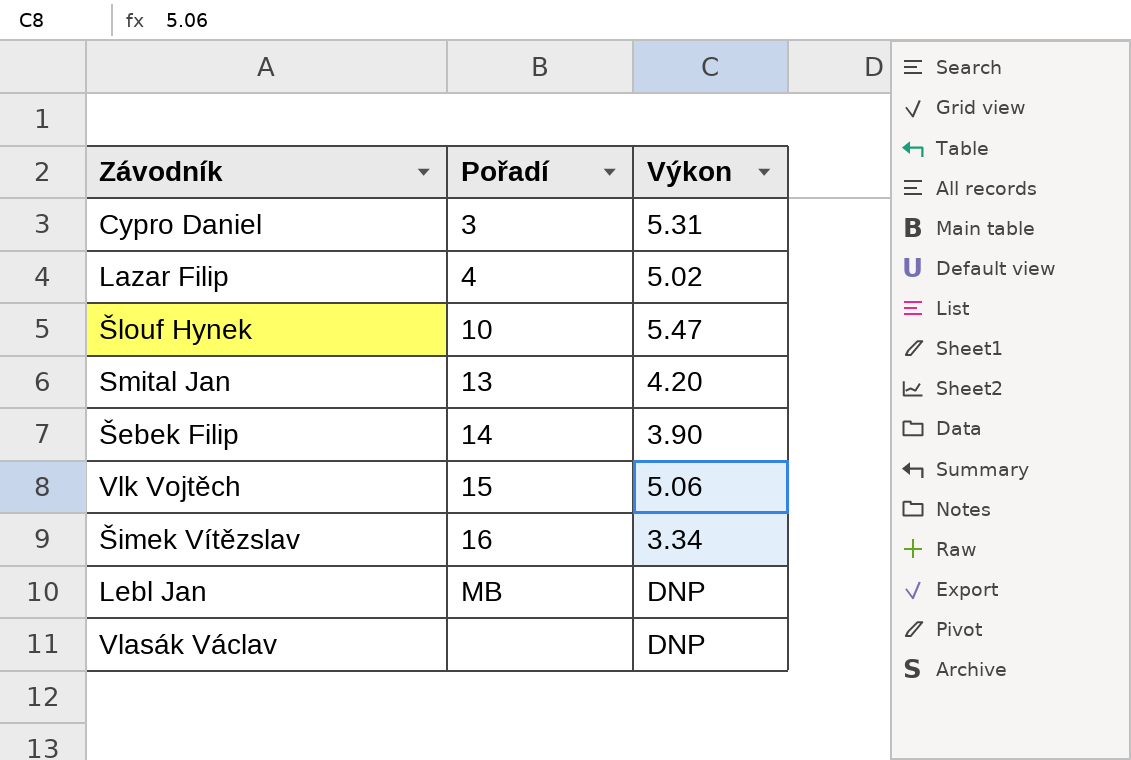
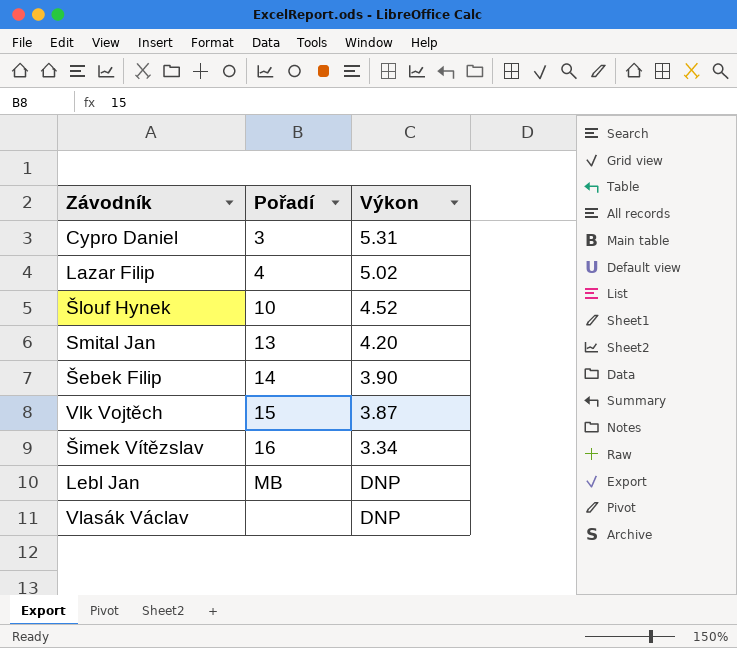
Šlouf Hynek | Výkon: 5.47 -> 4.52
Vlk Vojtěch | Výkon: 5.06 -> 3.87

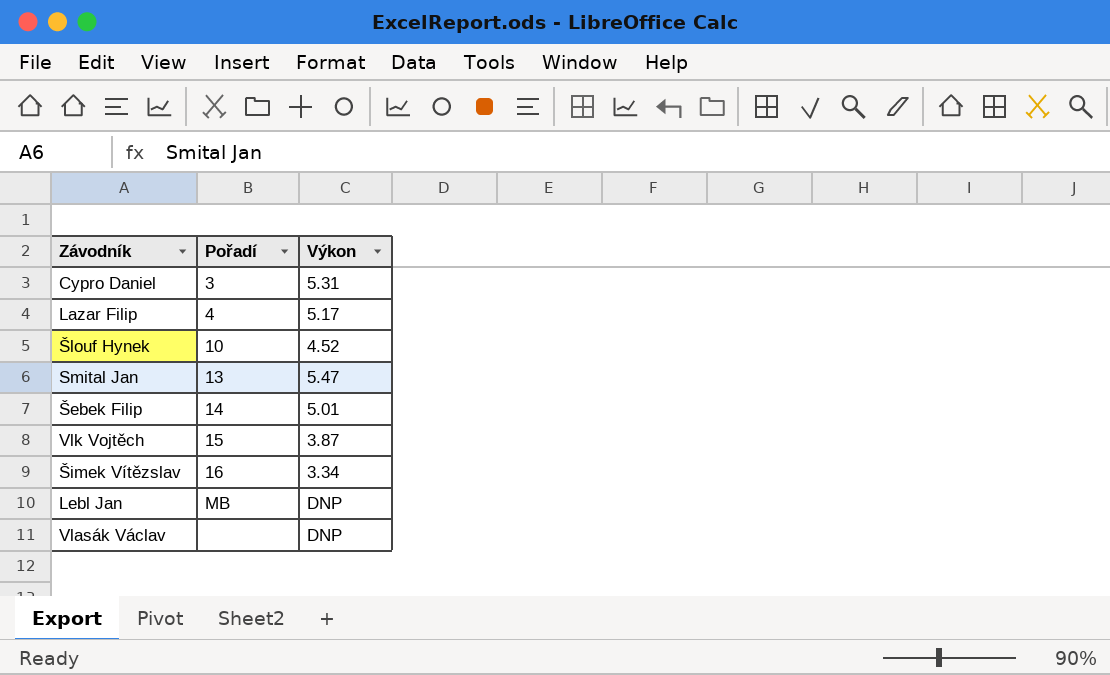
Lazar Filip | Výkon: 5.02 -> 5.17
Smital Jan | Výkon: 4.20 -> 5.47
Šebek Filip | Výkon: 3.90 -> 5.01

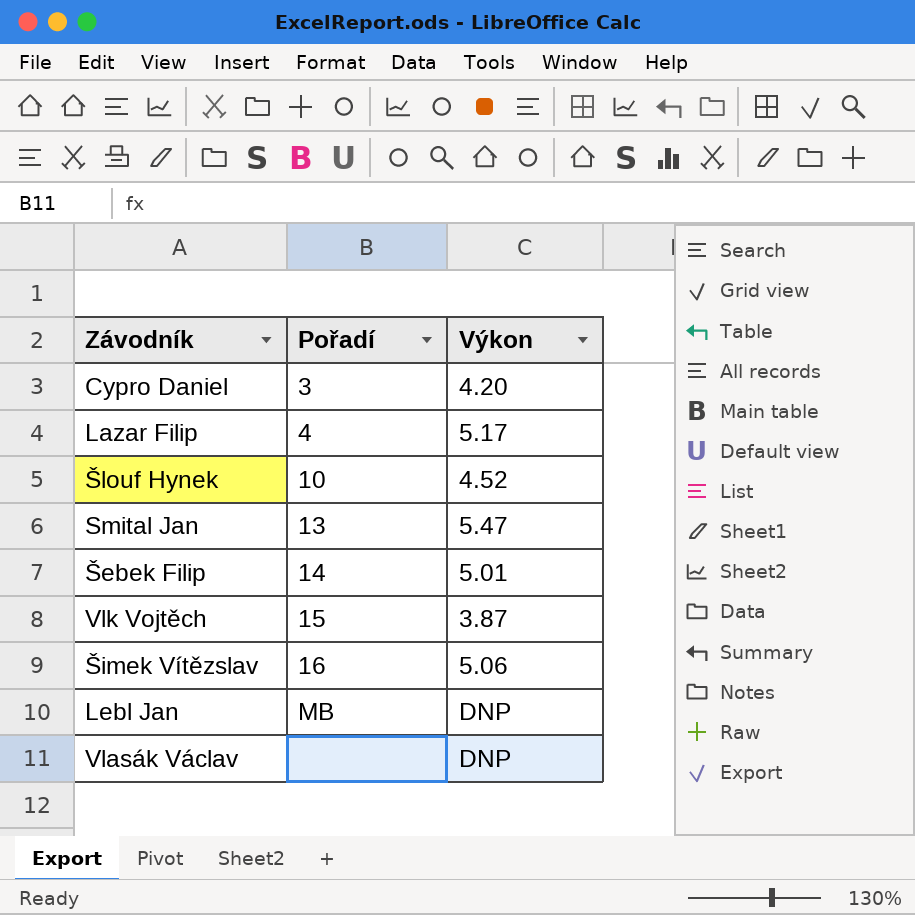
Cypro Daniel | Výkon: 5.31 -> 4.20
Šimek Vítězslav | Výkon: 3.34 -> 5.06

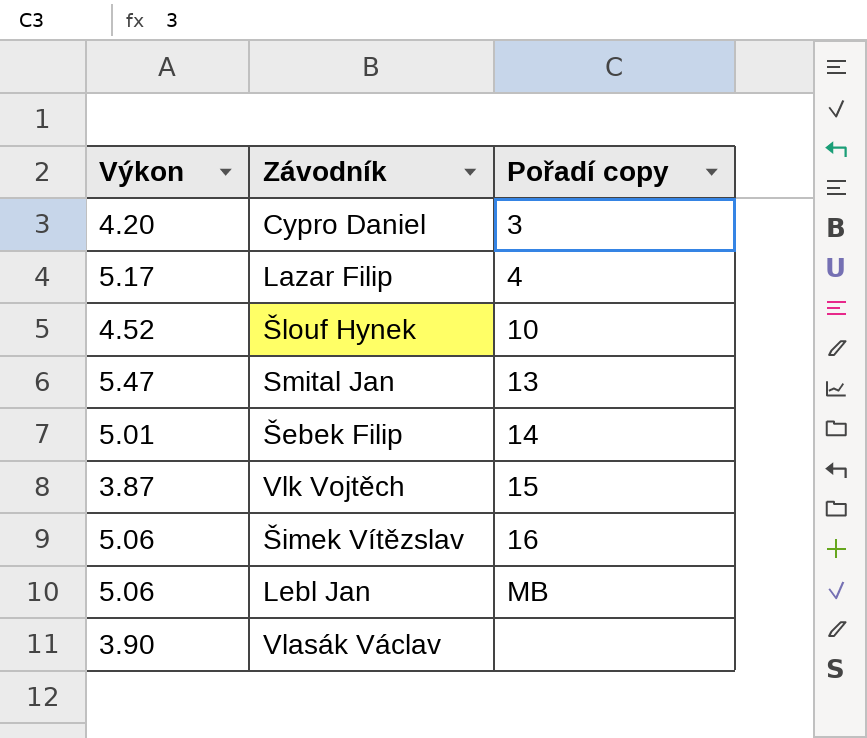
column Výkon | position: 3 -> 1
column name: Pořadí -> Pořadí copy
Lebl Jan | Výkon: DNP -> 5.06
Vlasák Václav | Výkon: DNP -> 3.90

